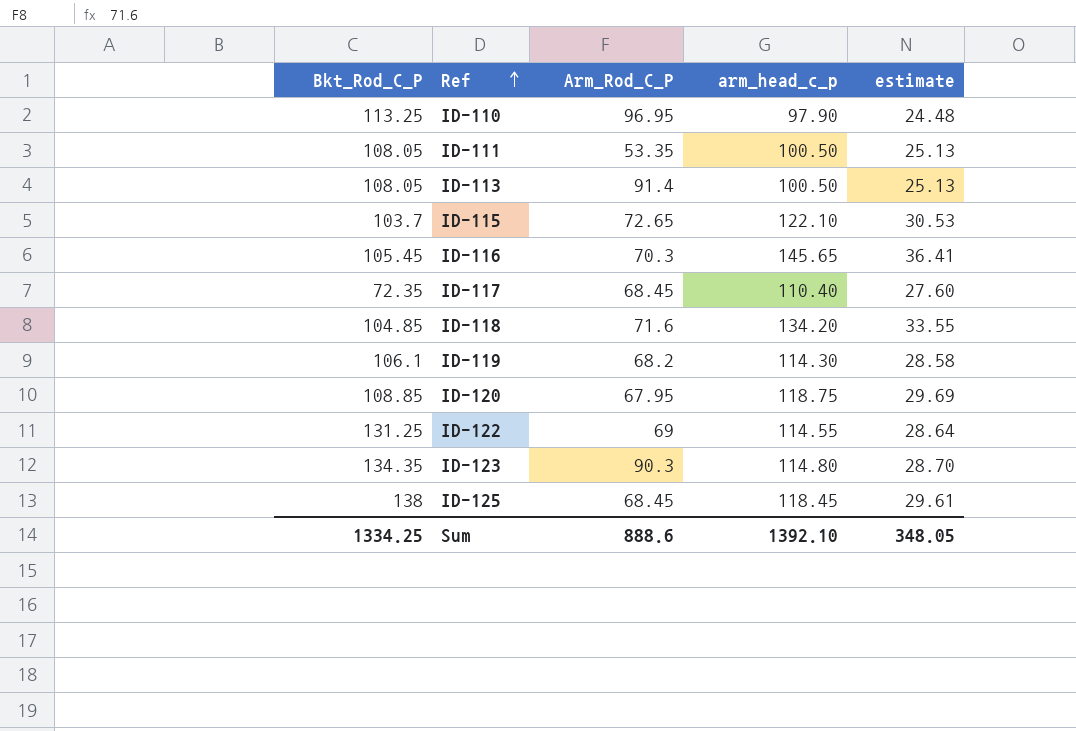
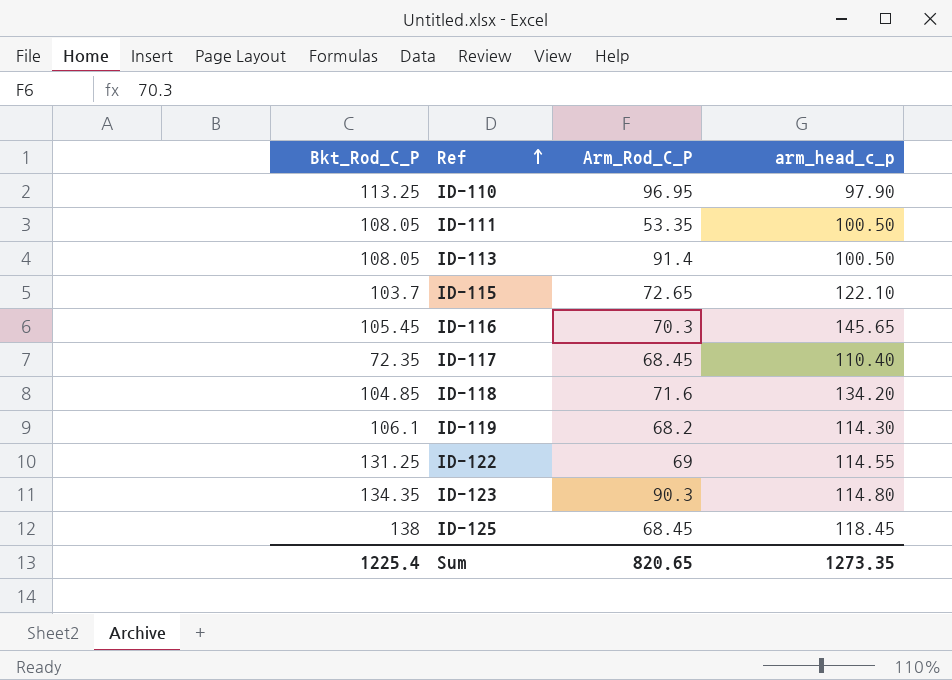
column estimate | formula: [arm_head_c_p] * 0.25 -> none
row ID-120: 108.85 | 67.95 | 118.75 | 29.69 -> none
Sum | Bkt_Rod_C_P: 1334.25 -> 1225.4
Sum | Arm_Rod_C_P: 888.6 -> 820.65
Sum | arm_head_c_p: 1392.10 -> 1273.35

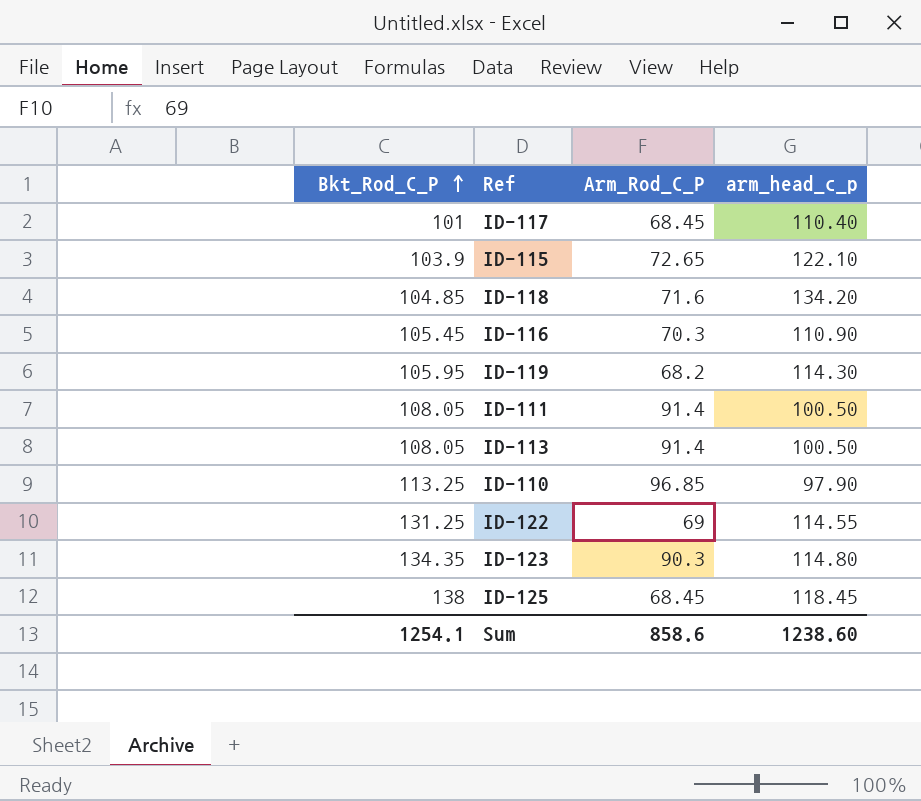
row order: Ref ascending -> Bkt_Rod_C_P ascending
ID-117 | Bkt_Rod_C_P: 72.35 -> 101
ID-115 | Bkt_Rod_C_P: 103.7 -> 103.9
ID-116 | arm_head_c_p: 145.65 -> 110.90
ID-119 | Bkt_Rod_C_P: 106.1 -> 105.95
ID-111 | Arm_Rod_C_P: 53.35 -> 91.4
ID-110 | Arm_Rod_C_P: 96.95 -> 96.85
Sum | Bkt_Rod_C_P: 1225.4 -> 1254.1
Sum | Arm_Rod_C_P: 820.65 -> 858.6
Sum | arm_head_c_p: 1273.35 -> 1238.60

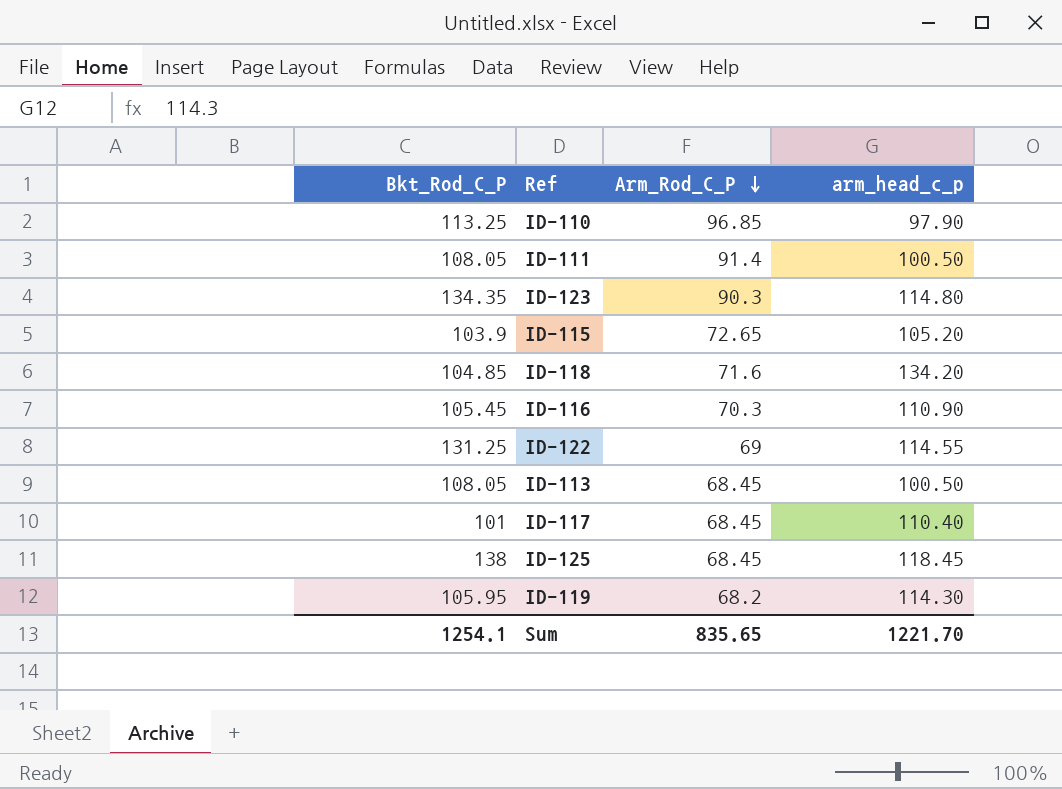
row order: Bkt_Rod_C_P ascending -> Arm_Rod_C_P descending
ID-115 | arm_head_c_p: 122.10 -> 105.20
ID-113 | Arm_Rod_C_P: 91.4 -> 68.45
Sum | Arm_Rod_C_P: 858.6 -> 835.65
Sum | arm_head_c_p: 1238.60 -> 1221.70

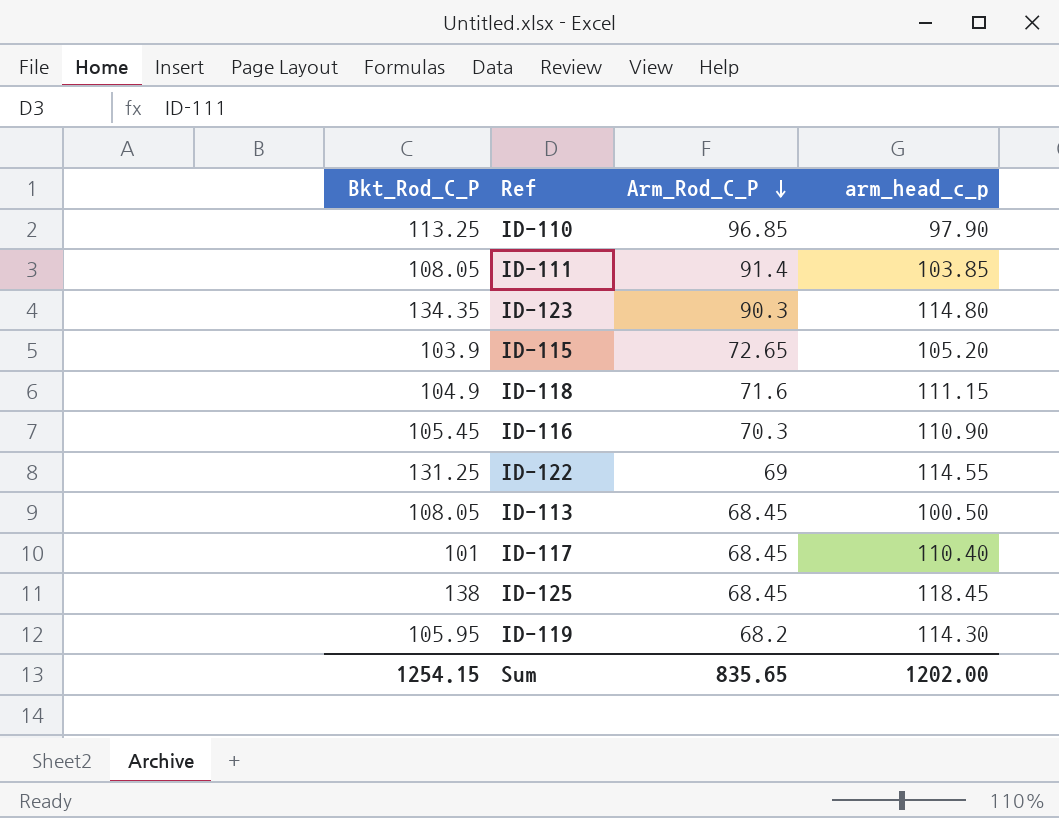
ID-111 | arm_head_c_p: 100.50 -> 103.85
ID-118 | Bkt_Rod_C_P: 104.85 -> 104.9
ID-118 | arm_head_c_p: 134.20 -> 111.15
Sum | Bkt_Rod_C_P: 1254.1 -> 1254.15
Sum | arm_head_c_p: 1221.70 -> 1202.00

